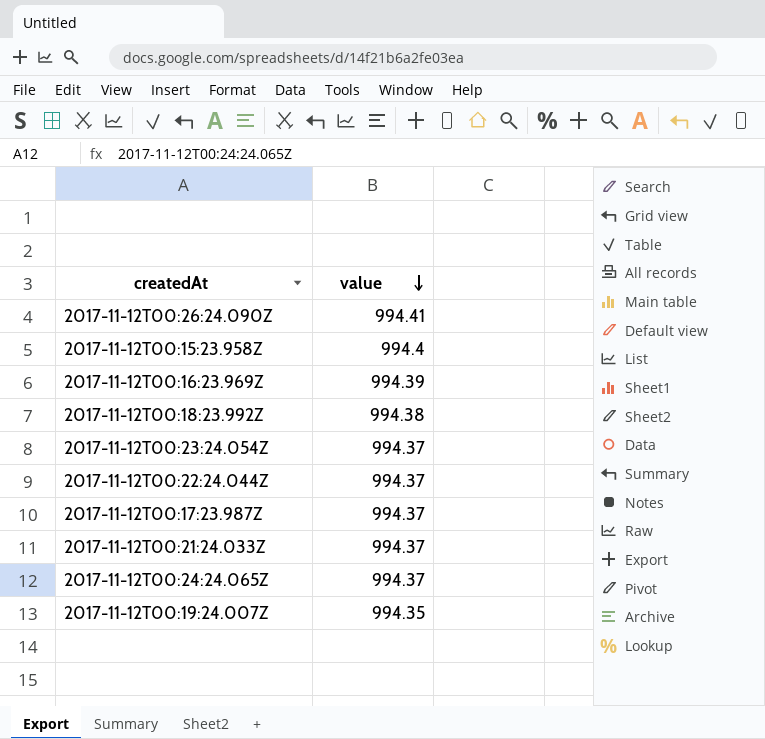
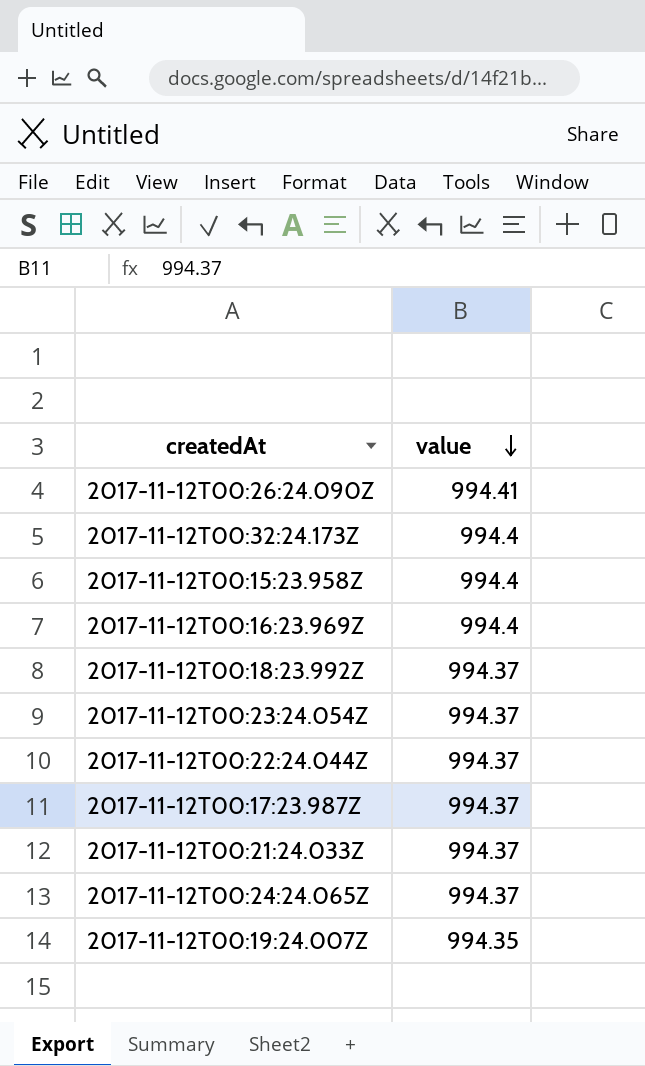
row 2017-11-12T00:32:24.173Z: none -> 994.4
2017-11-12T00:16:23.969Z | value: 994.39 -> 994.4
2017-11-12T00:18:23.992Z | value: 994.38 -> 994.37

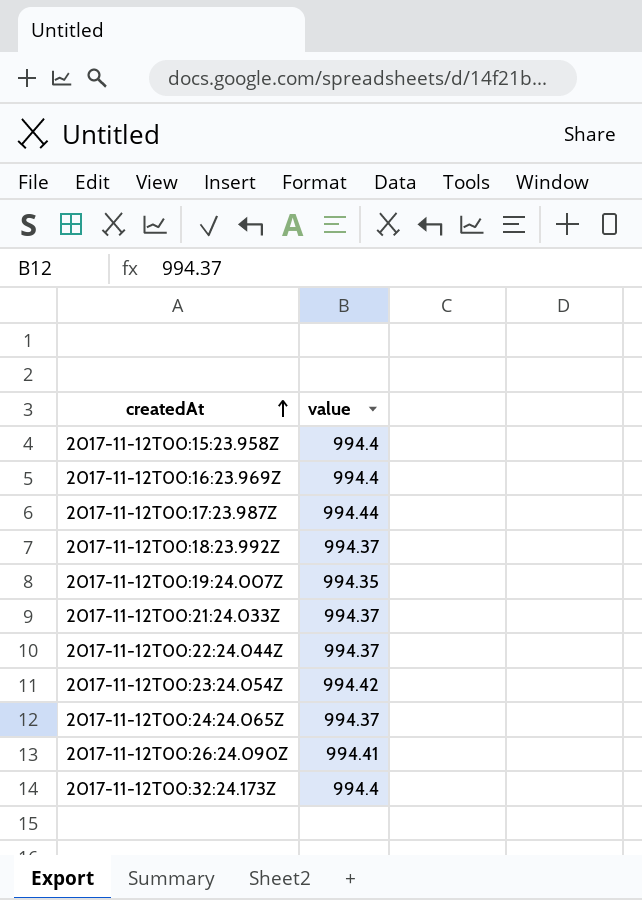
row order: value descending -> createdAt ascending
2017-11-12T00:17:23.987Z | value: 994.37 -> 994.44
2017-11-12T00:23:24.054Z | value: 994.37 -> 994.42

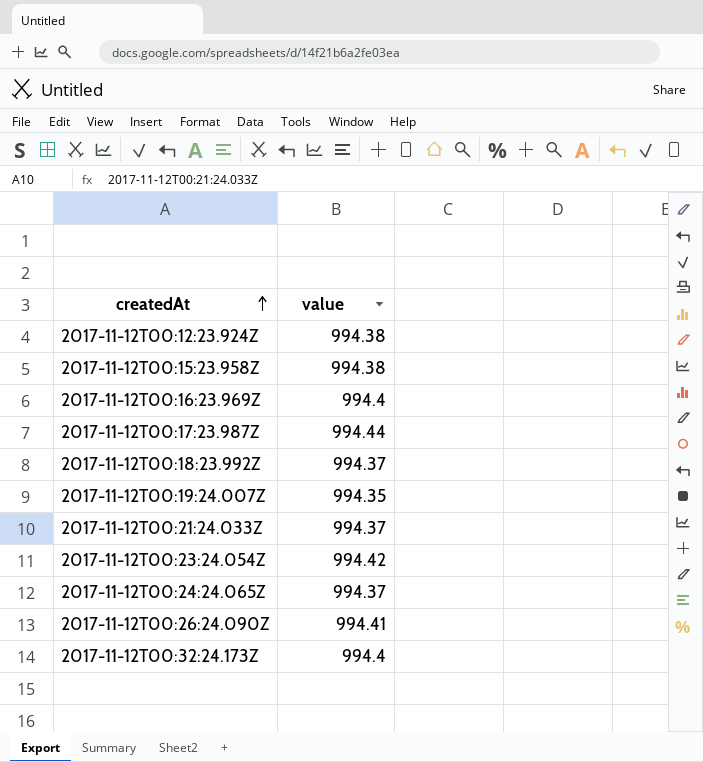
row 2017-11-12T00:22:24.044Z: 994.37 -> none
row 2017-11-12T00:12:23.924Z: none -> 994.38
2017-11-12T00:15:23.958Z | value: 994.4 -> 994.38

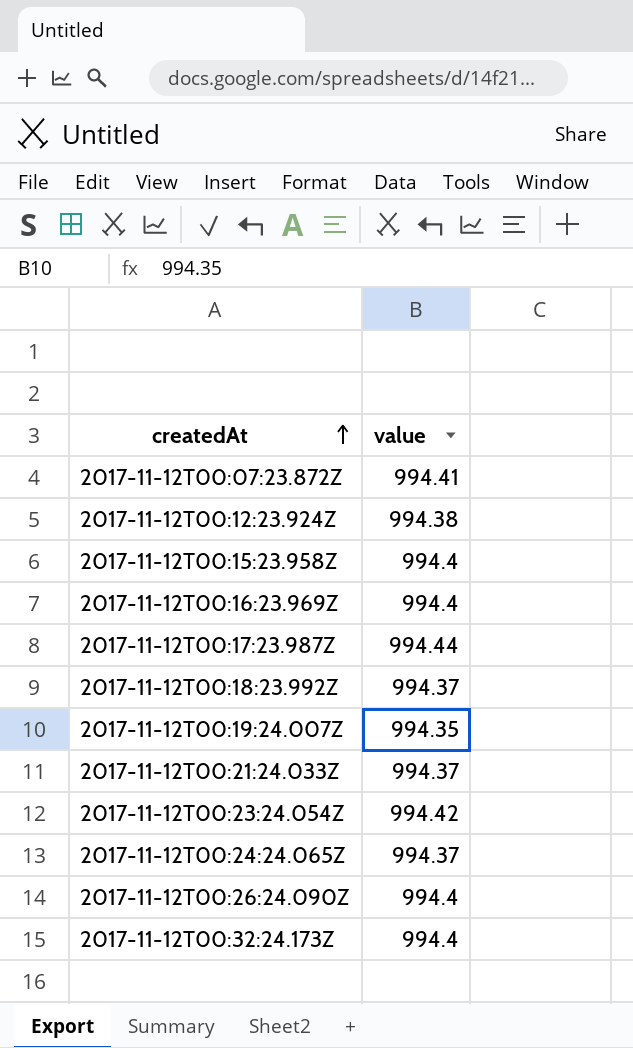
row 2017-11-12T00:07:23.872Z: none -> 994.41
2017-11-12T00:15:23.958Z | value: 994.38 -> 994.4
2017-11-12T00:26:24.090Z | value: 994.41 -> 994.4

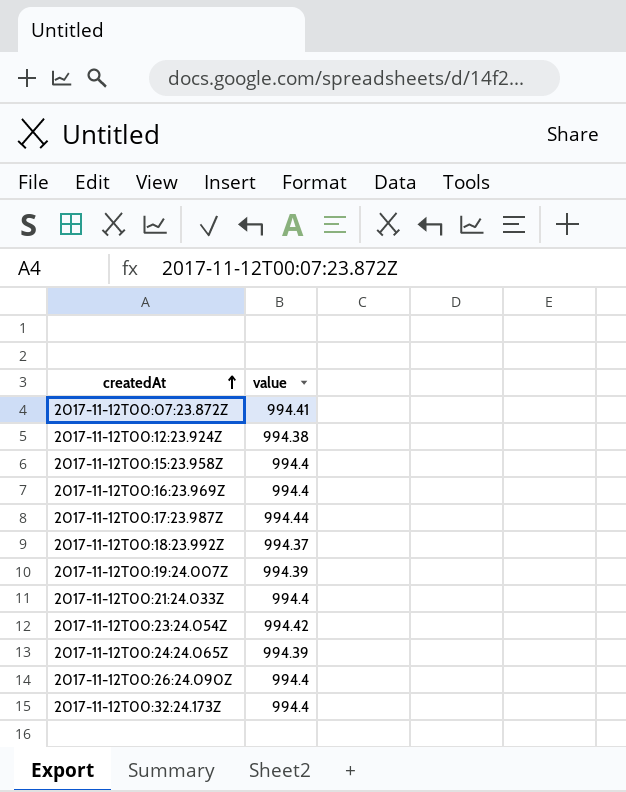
2017-11-12T00:19:24.007Z | value: 994.35 -> 994.39
2017-11-12T00:21:24.033Z | value: 994.37 -> 994.4
2017-11-12T00:24:24.065Z | value: 994.37 -> 994.39

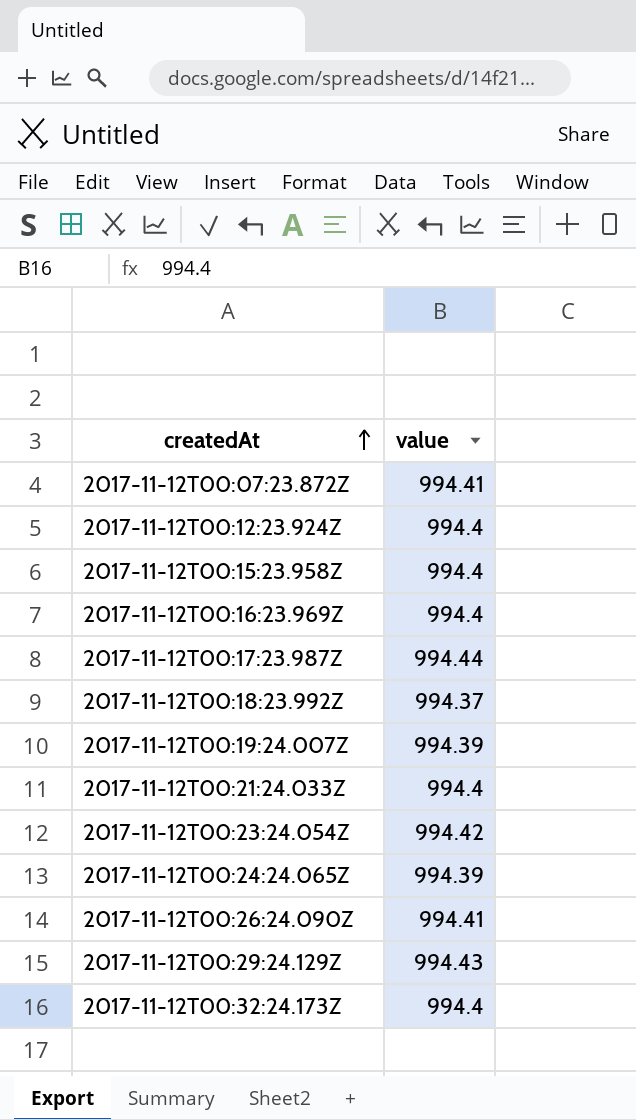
2017-11-12T00:12:23.924Z | value: 994.38 -> 994.4
2017-11-12T00:26:24.090Z | value: 994.4 -> 994.41
row 2017-11-12T00:29:24.129Z: none -> 994.43

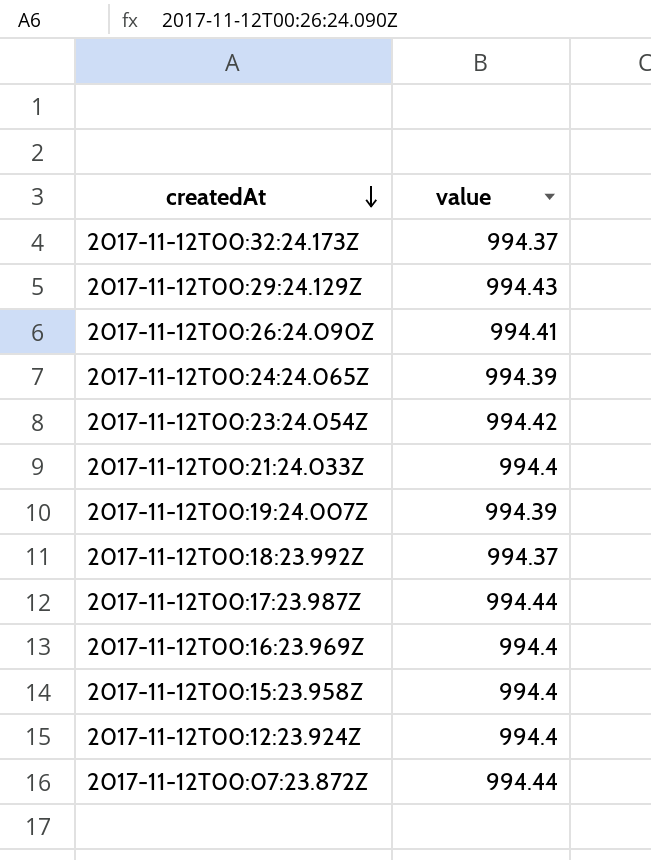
row order: createdAt ascending -> createdAt descending
2017-11-12T00:32:24.173Z | value: 994.4 -> 994.37
2017-11-12T00:07:23.872Z | value: 994.41 -> 994.44

